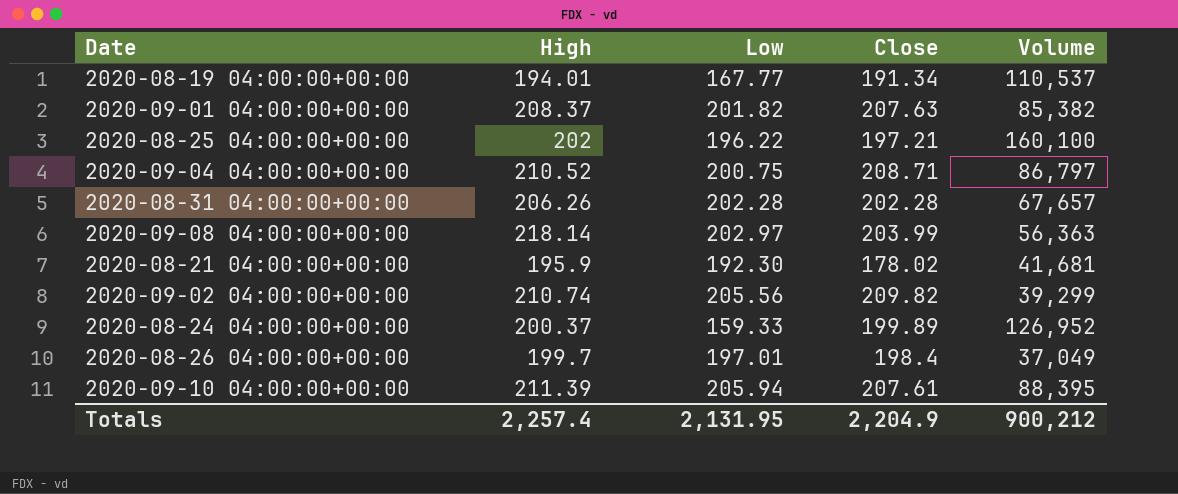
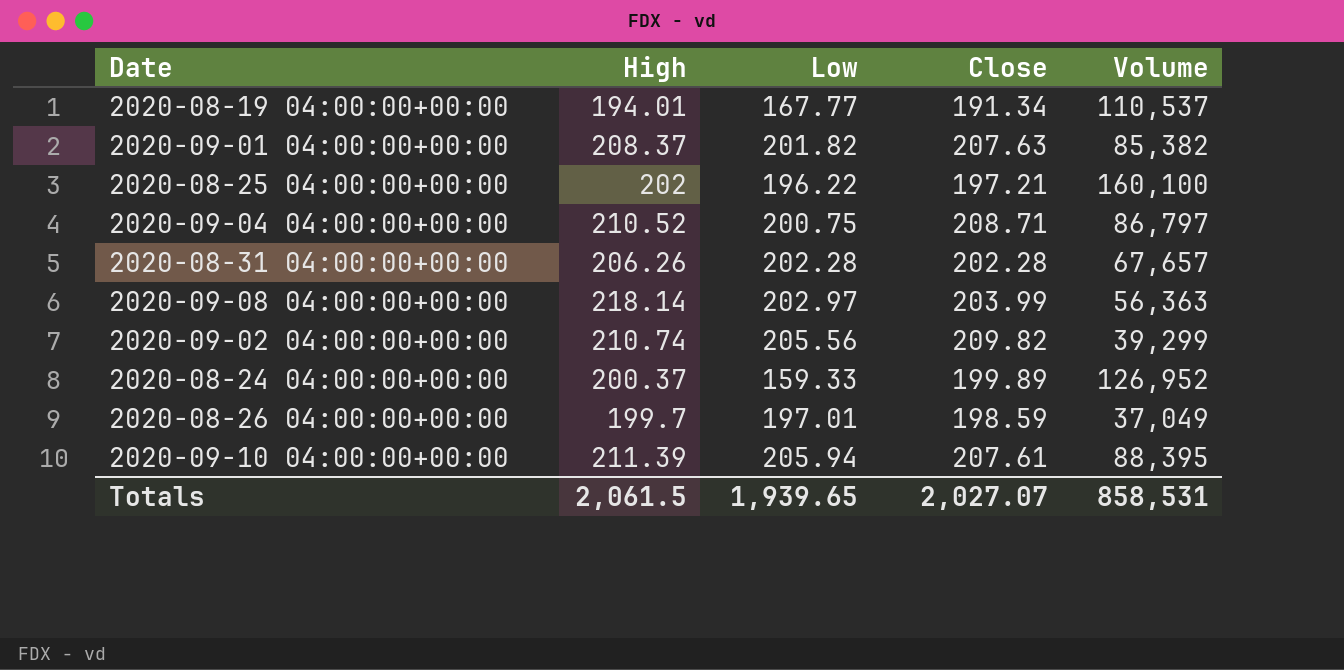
row 2020-08-21 04:00:00+00:00: 195.9 | 192.30 | 178.02 | 41,681 -> none
2020-08-26 04:00:00+00:00 | Close: 198.4 -> 198.59
Totals | High: 2,257.4 -> 2,061.5
Totals | Low: 2,131.95 -> 1,939.65
Totals | Close: 2,204.9 -> 2,027.07
Totals | Volume: 900,212 -> 858,531

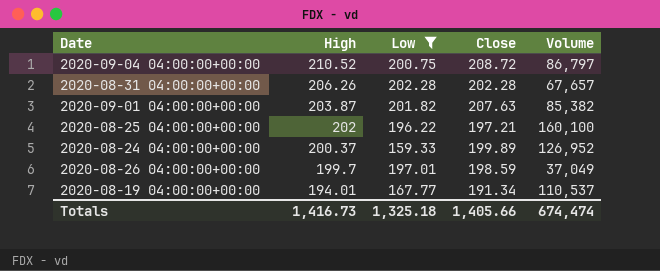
filter: none -> Low <= 202.28
row order: none -> High descending
2020-09-04 04:00:00+00:00 | Close: 208.71 -> 208.72
2020-09-01 04:00:00+00:00 | High: 208.37 -> 203.87
Totals | High: 2,061.5 -> 1,416.73
Totals | Low: 1,939.65 -> 1,325.18
Totals | Close: 2,027.07 -> 1,405.66
Totals | Volume: 858,531 -> 674,474

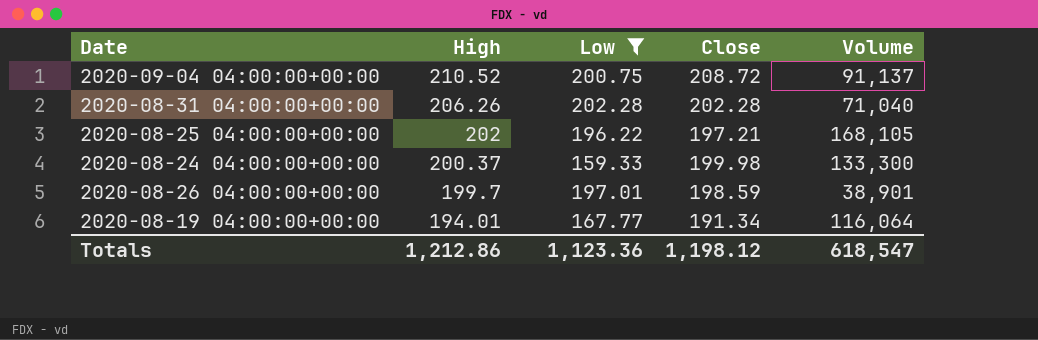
row 2020-09-01 04:00:00+00:00: 203.87 | 201.82 | 207.63 | 85,382 -> none
2020-09-04 04:00:00+00:00 | Volume: 86,797 -> 91,137
2020-08-31 04:00:00+00:00 | Volume: 67,657 -> 71,040
2020-08-25 04:00:00+00:00 | Volume: 160,100 -> 168,105
2020-08-24 04:00:00+00:00 | Close: 199.89 -> 199.98
2020-08-24 04:00:00+00:00 | Volume: 126,952 -> 133,300
2020-08-26 04:00:00+00:00 | Volume: 37,049 -> 38,901
2020-08-19 04:00:00+00:00 | Volume: 110,537 -> 116,064
Totals | High: 1,416.73 -> 1,212.86
Totals | Low: 1,325.18 -> 1,123.36
Totals | Close: 1,405.66 -> 1,198.12
Totals | Volume: 674,474 -> 618,547

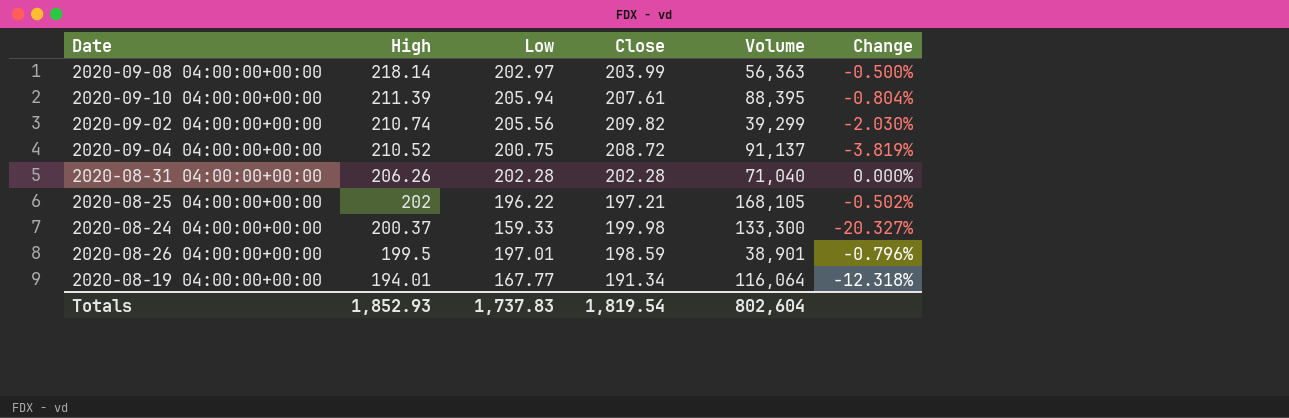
filter: Low <= 202.28 -> none
column Change | formula: none -> ([Low] - [Close]) / [Close]
2020-08-26 04:00:00+00:00 | High: 199.7 -> 199.5
Totals | High: 1,212.86 -> 1,852.93
Totals | Low: 1,123.36 -> 1,737.83
Totals | Close: 1,198.12 -> 1,819.54
Totals | Volume: 618,547 -> 802,604

